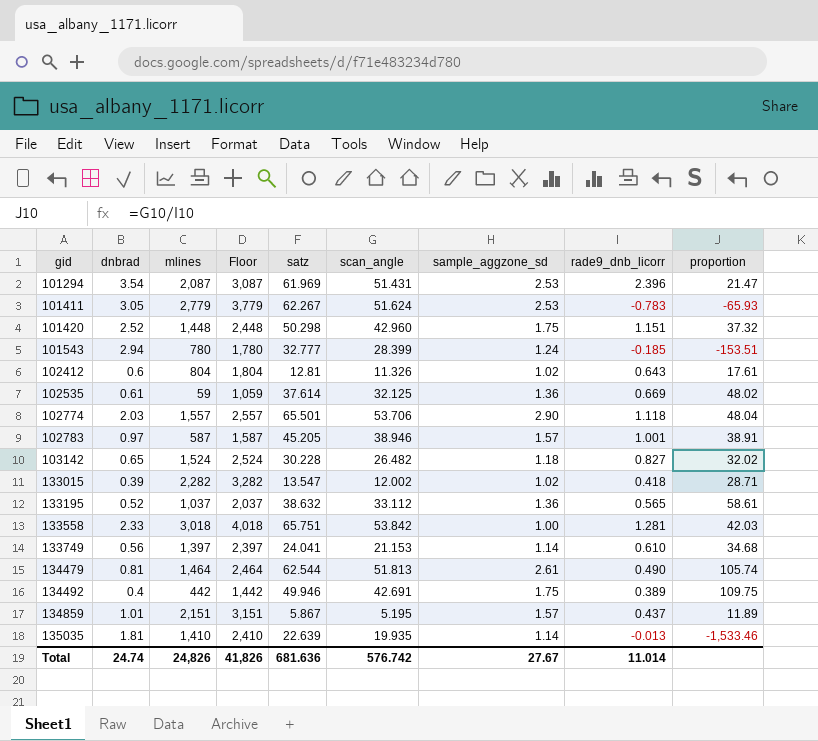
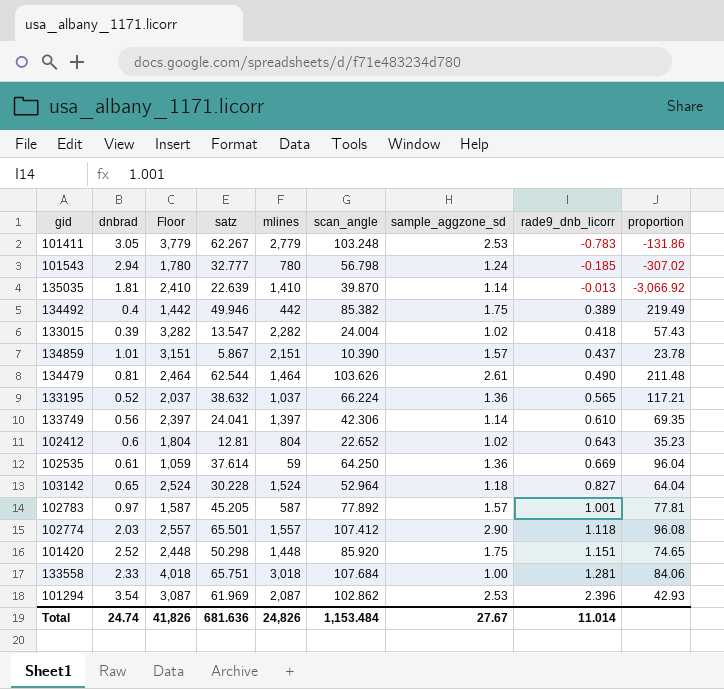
row order: gid ascending -> rade9_dnb_licorr ascending
column mlines | position: 3 -> 5
101411 | scan_angle: 51.624 -> 103.248
101411 | proportion: -65.93 -> -131.86
101543 | scan_angle: 28.399 -> 56.798
101543 | proportion: -153.51 -> -307.02
135035 | scan_angle: 19.935 -> 39.870
135035 | proportion: -1,533.46 -> -3,066.92
134492 | scan_angle: 42.691 -> 85.382
134492 | proportion: 109.75 -> 219.49
133015 | scan_angle: 12.002 -> 24.004
133015 | proportion: 28.71 -> 57.43
134859 | scan_angle: 5.195 -> 10.390
134859 | proportion: 11.89 -> 23.78
134479 | scan_angle: 51.813 -> 103.626
134479 | proportion: 105.74 -> 211.48
133195 | scan_angle: 33.112 -> 66.224
133195 | proportion: 58.61 -> 117.21
133749 | scan_angle: 21.153 -> 42.306
133749 | proportion: 34.68 -> 69.35
102412 | scan_angle: 11.326 -> 22.652
102412 | proportion: 17.61 -> 35.23
102535 | scan_angle: 32.125 -> 64.250
102535 | proportion: 48.02 -> 96.04
103142 | scan_angle: 26.482 -> 52.964
103142 | proportion: 32.02 -> 64.04
102783 | scan_angle: 38.946 -> 77.892
102783 | proportion: 38.91 -> 77.81
102774 | scan_angle: 53.706 -> 107.412
102774 | proportion: 48.04 -> 96.08
101420 | scan_angle: 42.960 -> 85.920
101420 | proportion: 37.32 -> 74.65
133558 | scan_angle: 53.842 -> 107.684
133558 | proportion: 42.03 -> 84.06
101294 | scan_angle: 51.431 -> 102.862
101294 | proportion: 21.47 -> 42.93
Total | scan_angle: 576.742 -> 1,153.484

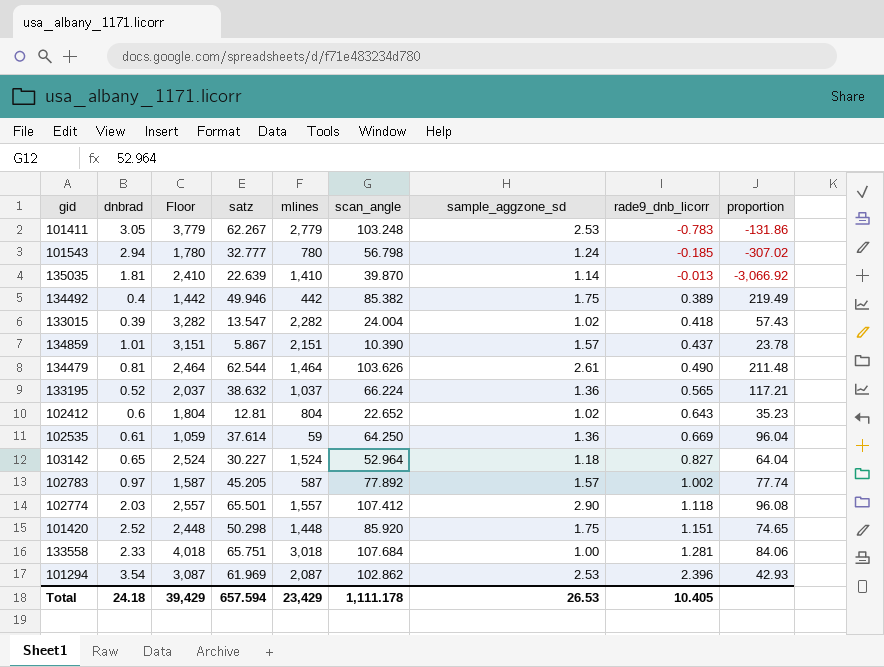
row 133749: 0.56 | 2,397 | 24.041 | 1,397 | 42.306 | 1.14 | 0.610 | 69.35 -> none
103142 | satz: 30.228 -> 30.227
102783 | rade9_dnb_licorr: 1.001 -> 1.002
102783 | proportion: 77.81 -> 77.74
Total | dnbrad: 24.74 -> 24.18
Total | Floor: 41,826 -> 39,429
Total | satz: 681.636 -> 657.594
Total | mlines: 24,826 -> 23,429
Total | scan_angle: 1,153.484 -> 1,111.178
Total | sample_aggzone_sd: 27.67 -> 26.53
Total | rade9_dnb_licorr: 11.014 -> 10.405

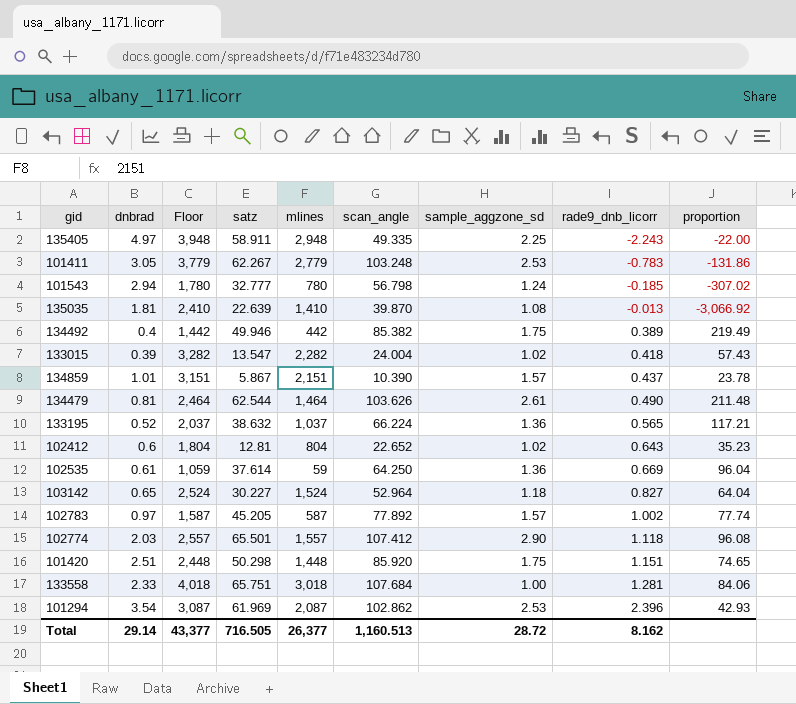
row 135405: none -> 4.97 | 3,948 | 58.911 | 2,948 | 49.335 | 2.25 | -2.243 | -22.00
135035 | sample_aggzone_sd: 1.14 -> 1.08
101420 | dnbrad: 2.52 -> 2.51
Total | dnbrad: 24.18 -> 29.14
Total | Floor: 39,429 -> 43,377
Total | satz: 657.594 -> 716.505
Total | mlines: 23,429 -> 26,377
Total | scan_angle: 1,111.178 -> 1,160.513
Total | sample_aggzone_sd: 26.53 -> 28.72
Total | rade9_dnb_licorr: 10.405 -> 8.162

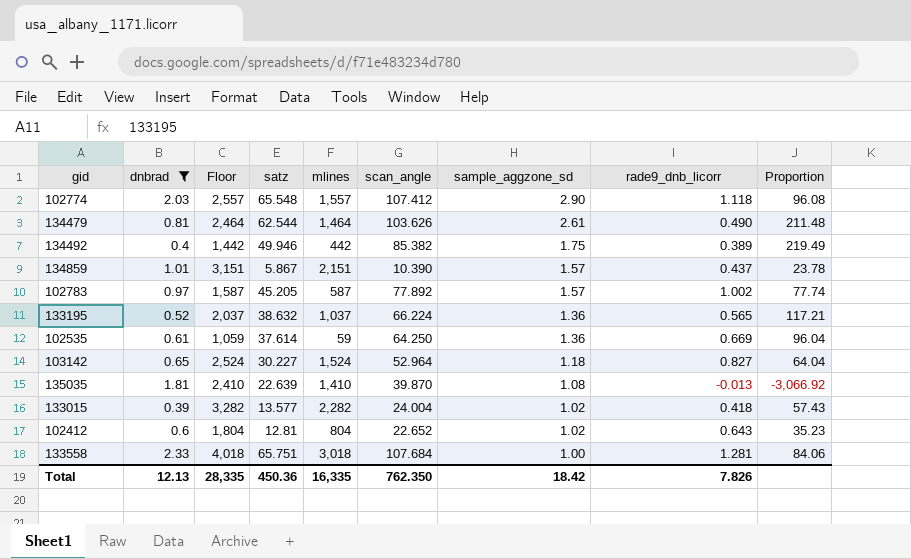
filter: none -> dnbrad <= 2.33
row order: rade9_dnb_licorr ascending -> sample_aggzone_sd descending
column name: proportion -> Proportion
102774 | satz: 65.501 -> 65.548
133015 | satz: 13.547 -> 13.577
Total | dnbrad: 29.14 -> 12.13
Total | Floor: 43,377 -> 28,335
Total | satz: 716.505 -> 450.36
Total | mlines: 26,377 -> 16,335
Total | scan_angle: 1,160.513 -> 762.350
Total | sample_aggzone_sd: 28.72 -> 18.42
Total | rade9_dnb_licorr: 8.162 -> 7.826

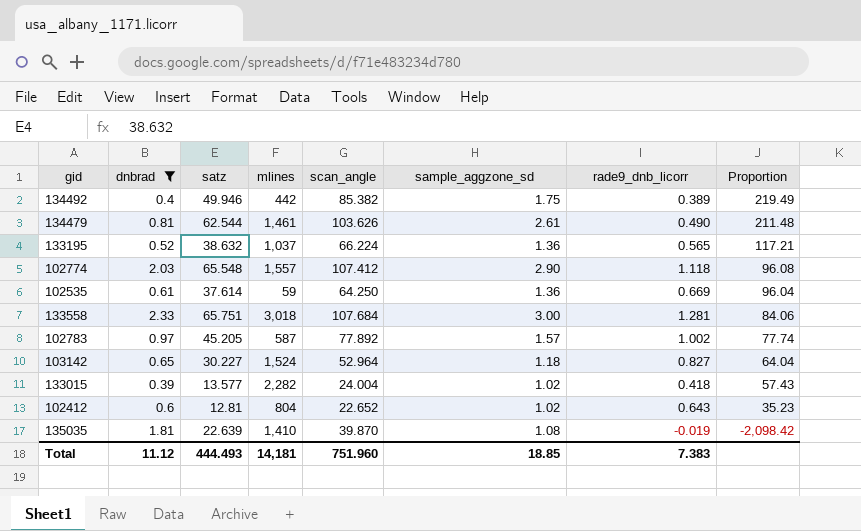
row order: sample_aggzone_sd descending -> Proportion descending
column Floor | formula: [mlines] + 1000 -> none
row 134859: 1.01 | 3,151 | 5.867 | 2,151 | 10.390 | 1.57 | 0.437 | 23.78 -> none
134479 | mlines: 1,464 -> 1,461
133558 | sample_aggzone_sd: 1.00 -> 3.00
135035 | rade9_dnb_licorr: -0.013 -> -0.019
135035 | Proportion: -3,066.92 -> -2,098.42
Total | dnbrad: 12.13 -> 11.12
Total | satz: 450.36 -> 444.493
Total | mlines: 16,335 -> 14,181
Total | scan_angle: 762.350 -> 751.960
Total | sample_aggzone_sd: 18.42 -> 18.85
Total | rade9_dnb_licorr: 7.826 -> 7.383

